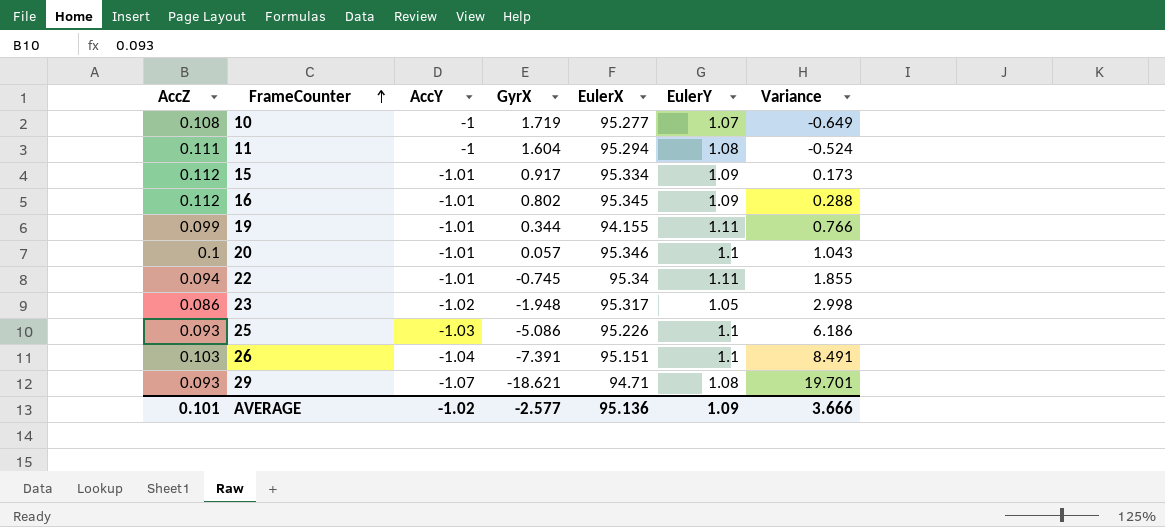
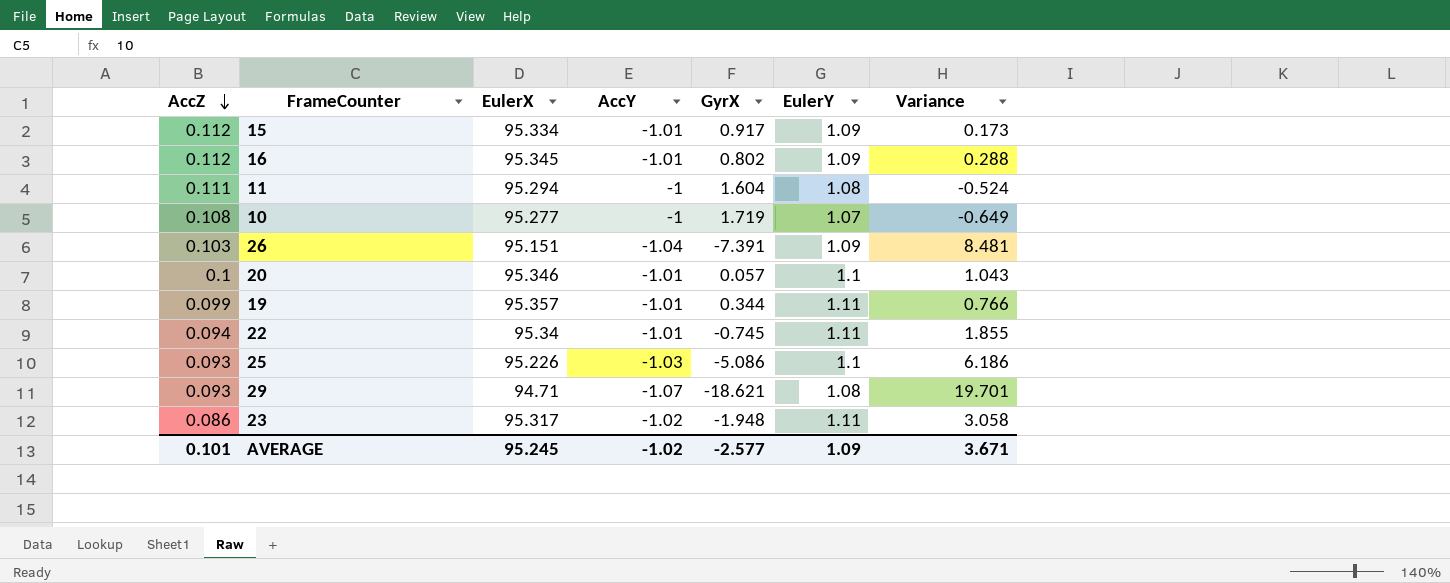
row order: FrameCounter ascending -> AccZ descending
column EulerX | position: 5 -> 3
26 | EulerY: 1.1 -> 1.09
26 | Variance: 8.491 -> 8.481
19 | EulerX: 94.155 -> 95.357
23 | EulerY: 1.05 -> 1.11
23 | Variance: 2.998 -> 3.058
AVERAGE | EulerX: 95.136 -> 95.245
AVERAGE | Variance: 3.666 -> 3.671

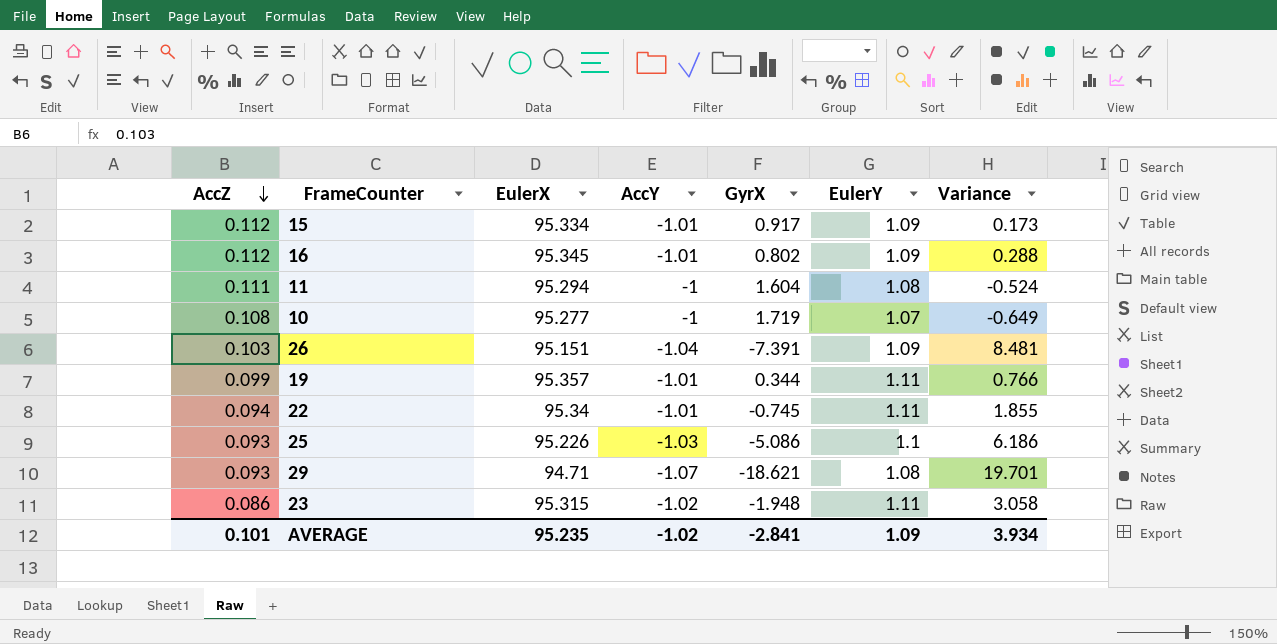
row 20: 0.1 | 95.346 | -1.01 | 0.057 | 1.1 | 1.043 -> none
23 | EulerX: 95.317 -> 95.315
AVERAGE | EulerX: 95.245 -> 95.235
AVERAGE | GyrX: -2.577 -> -2.841
AVERAGE | Variance: 3.671 -> 3.934

